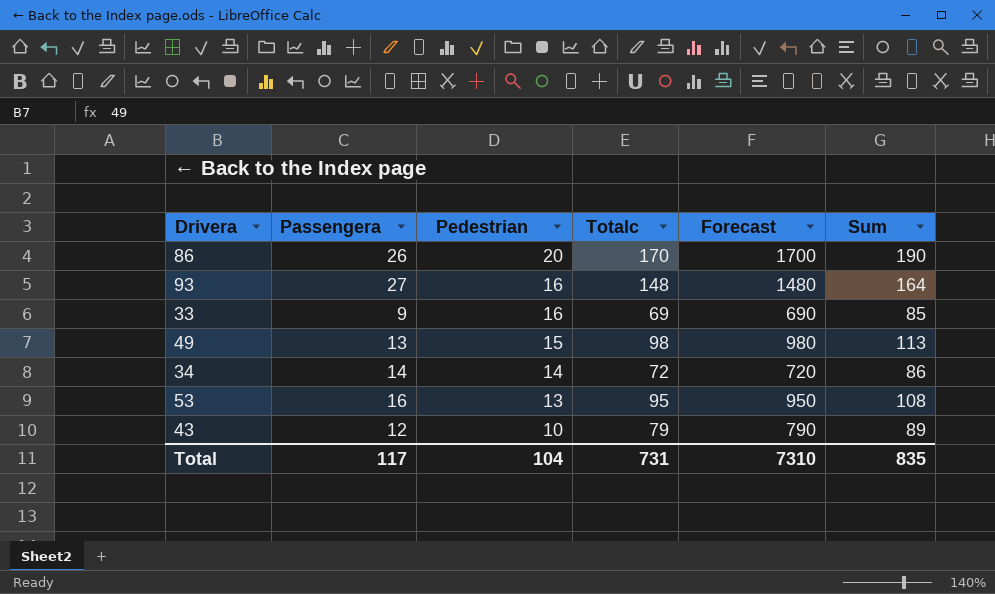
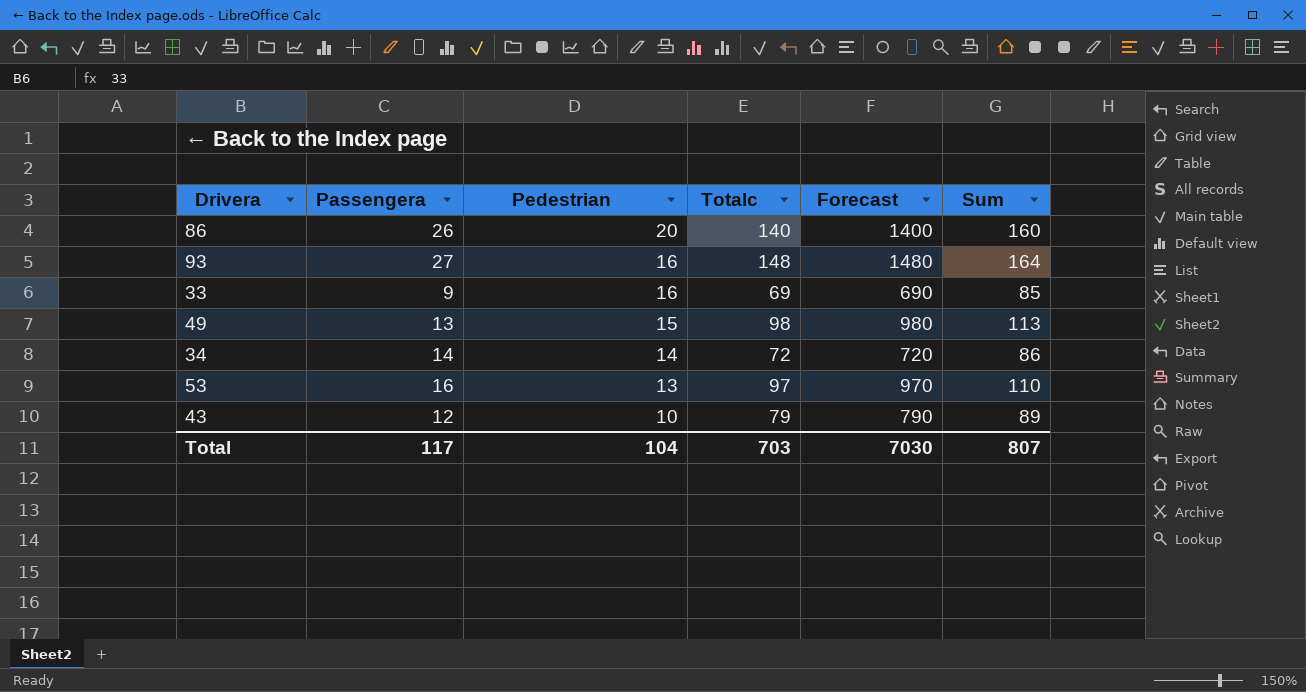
86 | Totalc: 170 -> 140
86 | Forecast: 1700 -> 1400
86 | Sum: 190 -> 160
53 | Totalc: 95 -> 97
53 | Forecast: 950 -> 970
53 | Sum: 108 -> 110
Total | Totalc: 731 -> 703
Total | Forecast: 7310 -> 7030
Total | Sum: 835 -> 807

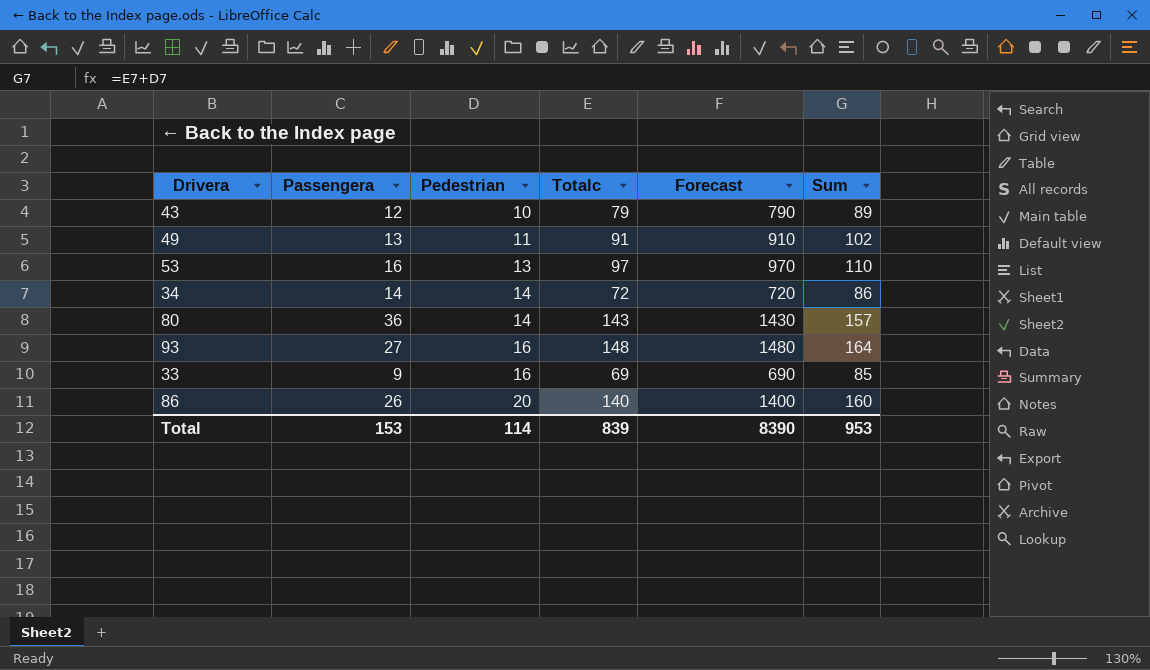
row order: Pedestrian descending -> Pedestrian ascending
49 | Pedestrian: 15 -> 11
49 | Totalc: 98 -> 91
49 | Forecast: 980 -> 910
49 | Sum: 113 -> 102
row 80: none -> 36 | 14 | 143 | 1430 | 157
Total | Passengera: 117 -> 153
Total | Pedestrian: 104 -> 114
Total | Totalc: 703 -> 839
Total | Forecast: 7030 -> 8390
Total | Sum: 807 -> 953

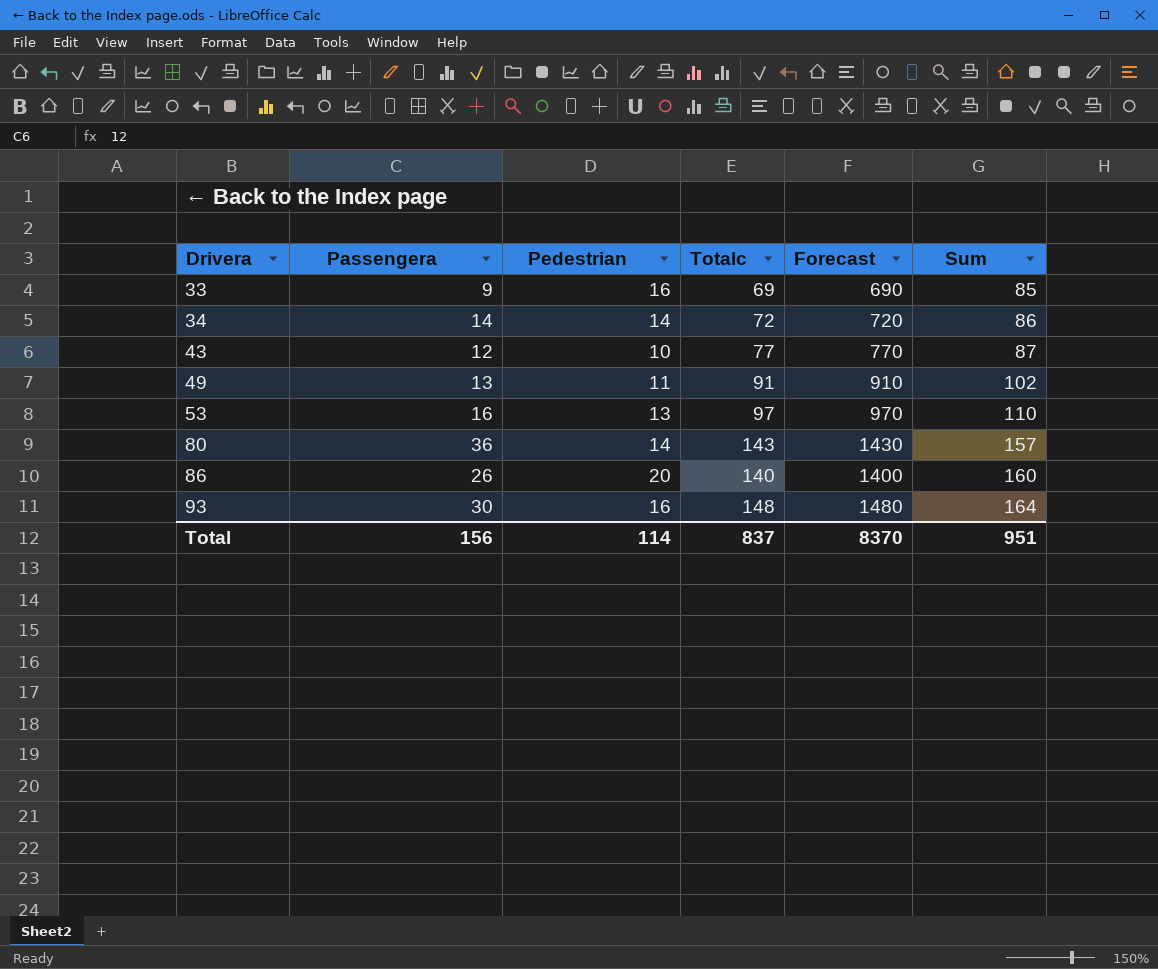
row order: Pedestrian ascending -> Drivera ascending
43 | Totalc: 79 -> 77
43 | Forecast: 790 -> 770
43 | Sum: 89 -> 87
93 | Passengera: 27 -> 30
Total | Passengera: 153 -> 156
Total | Totalc: 839 -> 837
Total | Forecast: 8390 -> 8370
Total | Sum: 953 -> 951

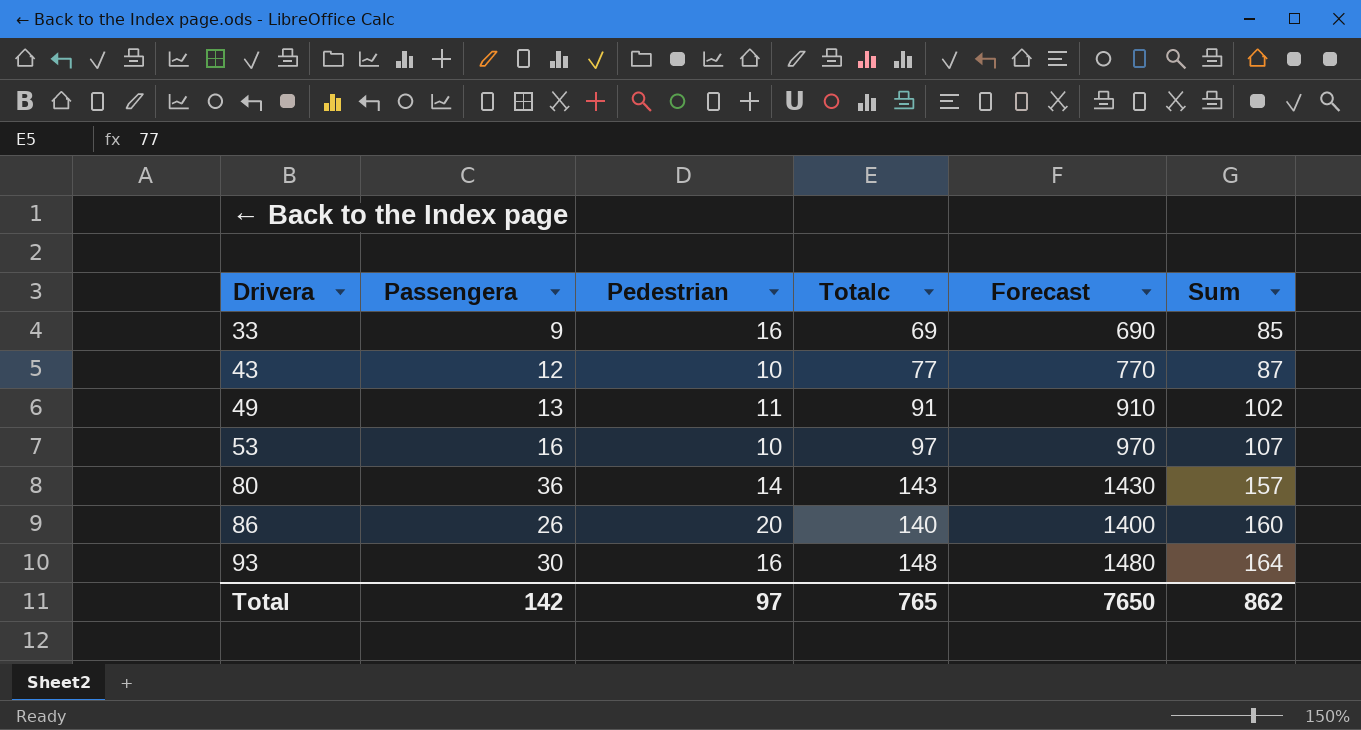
row 34: 14 | 14 | 72 | 720 | 86 -> none
53 | Pedestrian: 13 -> 10
53 | Sum: 110 -> 107
Total | Passengera: 156 -> 142
Total | Pedestrian: 114 -> 97
Total | Totalc: 837 -> 765
Total | Forecast: 8370 -> 7650
Total | Sum: 951 -> 862

